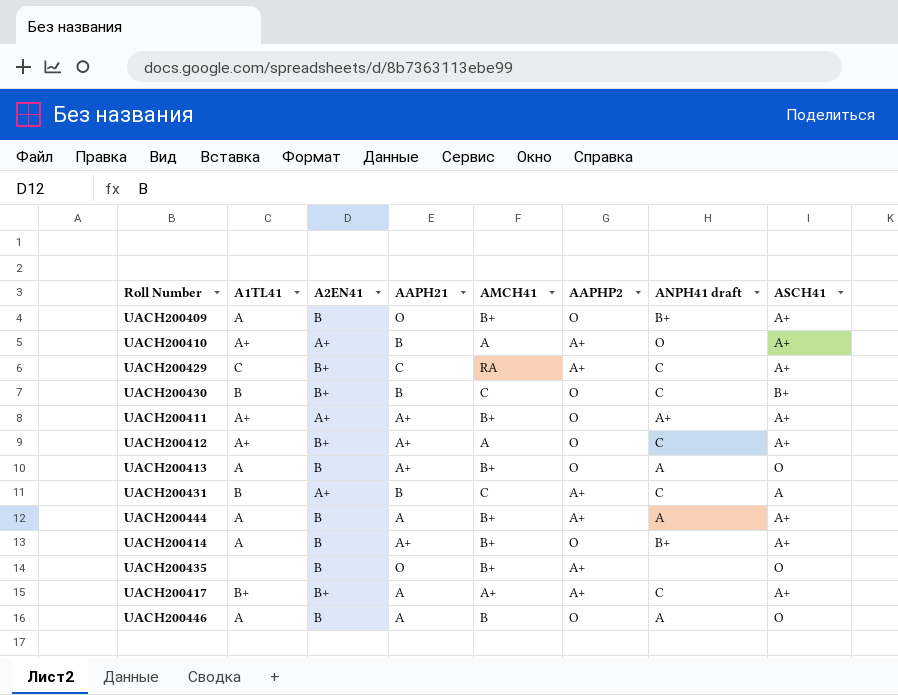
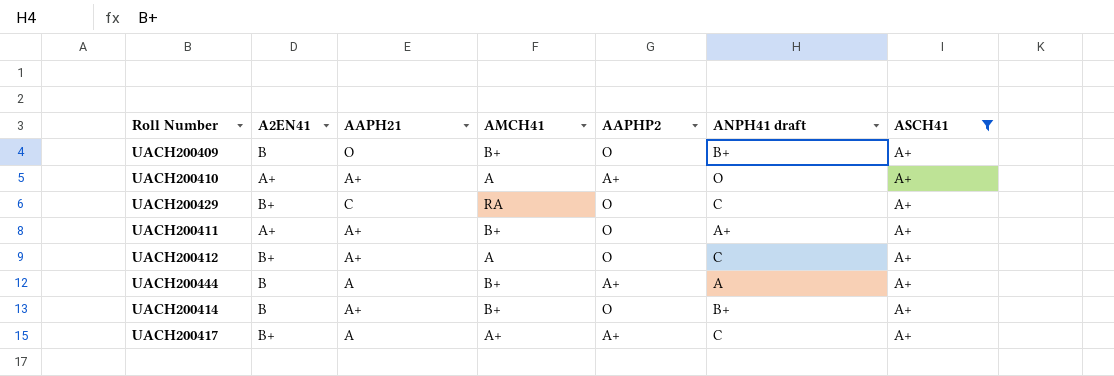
filter: none -> ASCH41 = A+
column A1TL41 | position: 2 -> none
UACH200410 | AAPH21: B -> A+
UACH200429 | AAPHP2: A+ -> O

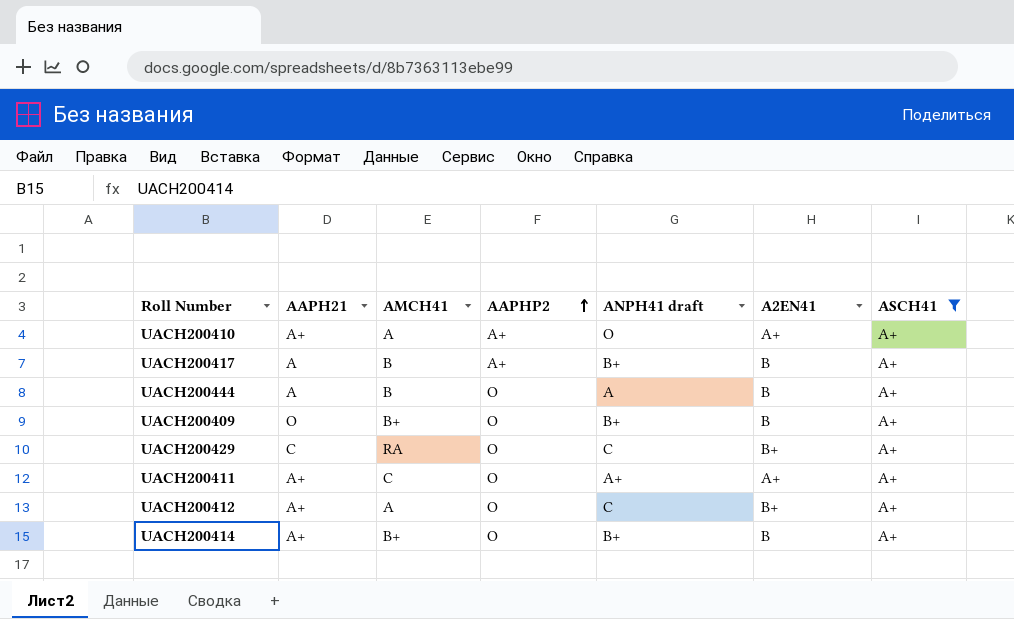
row order: none -> AAPHP2 ascending
column A2EN41 | position: 2 -> 6
UACH200417 | AMCH41: A+ -> B
UACH200417 | ANPH41 draft: C -> B+
UACH200417 | A2EN41: B+ -> B
UACH200444 | AMCH41: B+ -> B
UACH200444 | AAPHP2: A+ -> O
UACH200411 | AMCH41: B+ -> C

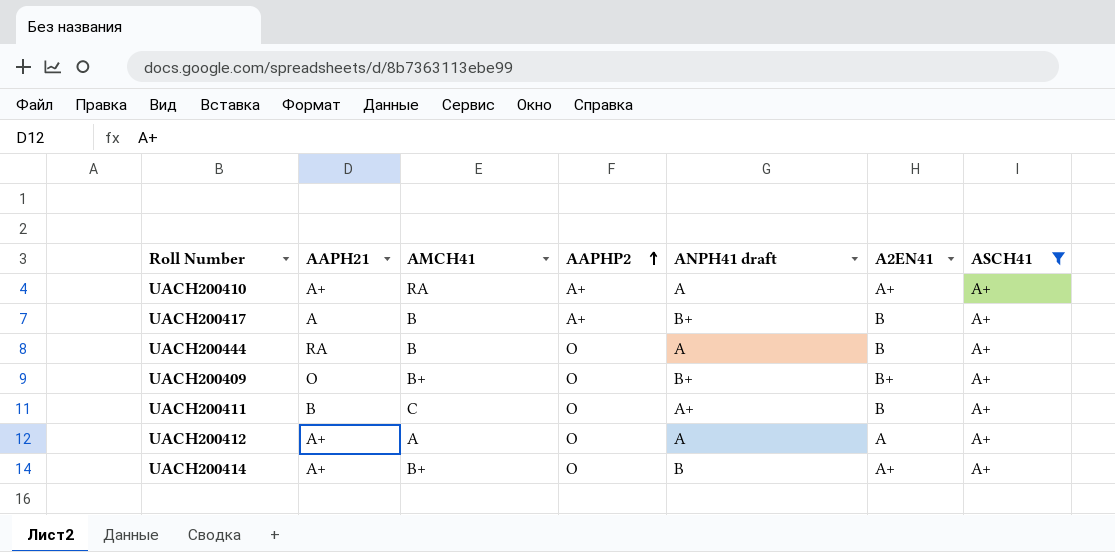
row UACH200429: C | RA | O | C | B+ | A+ -> none
UACH200410 | AMCH41: A -> RA
UACH200410 | ANPH41 draft: O -> A
UACH200444 | AAPH21: A -> RA
UACH200409 | A2EN41: B -> B+
UACH200411 | AAPH21: A+ -> B
UACH200411 | A2EN41: A+ -> B
UACH200412 | ANPH41 draft: C -> A
UACH200412 | A2EN41: B+ -> A
UACH200414 | ANPH41 draft: B+ -> B
UACH200414 | A2EN41: B -> A+

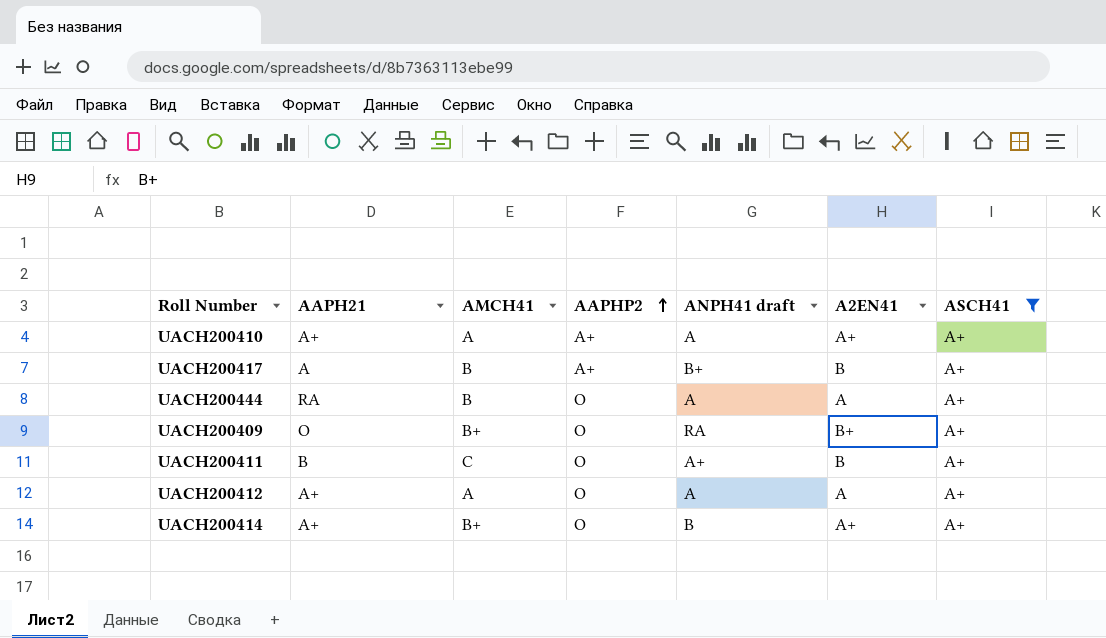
UACH200410 | AMCH41: RA -> A
UACH200444 | A2EN41: B -> A
UACH200409 | ANPH41 draft: B+ -> RA

